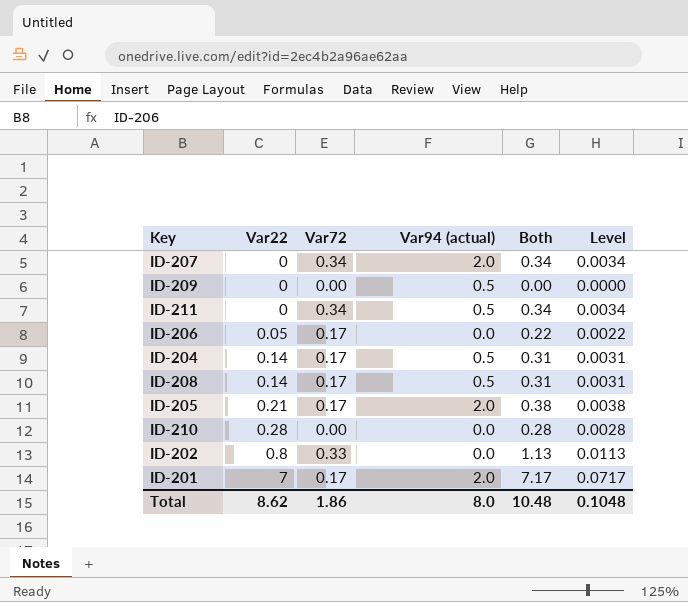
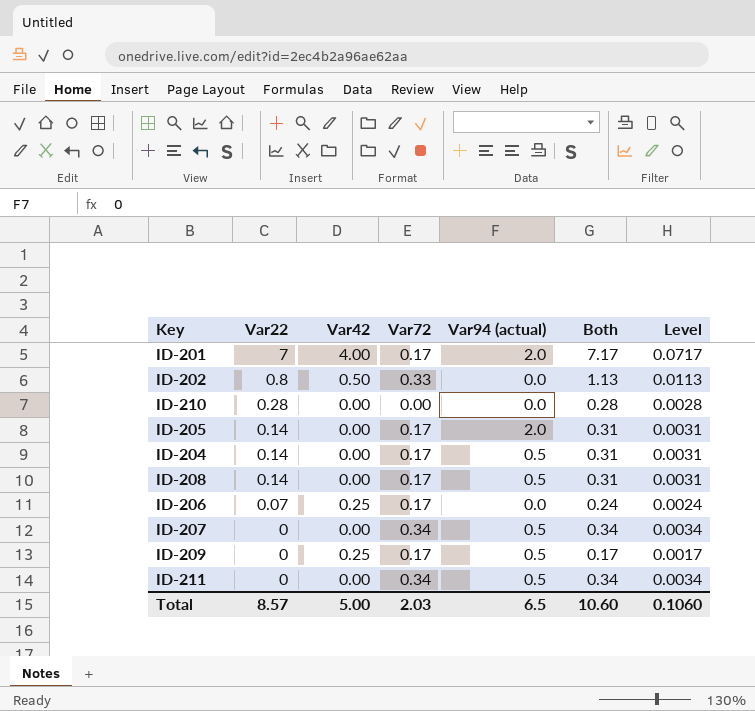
row order: Var22 ascending -> Var22 descending
column Var42 | position: none -> 3
ID-205 | Var22: 0.21 -> 0.14
ID-205 | Both: 0.38 -> 0.31
ID-205 | Level: 0.0038 -> 0.0031
ID-206 | Var22: 0.05 -> 0.07
ID-206 | Both: 0.22 -> 0.24
ID-206 | Level: 0.0022 -> 0.0024
ID-207 | Var94 (actual): 2.0 -> 0.5
ID-209 | Var72: 0.00 -> 0.17
ID-209 | Both: 0.00 -> 0.17
ID-209 | Level: 0.0000 -> 0.0017
Total | Var22: 8.62 -> 8.57
Total | Var72: 1.86 -> 2.03
Total | Var94 (actual): 8.0 -> 6.5
Total | Both: 10.48 -> 10.60
Total | Level: 0.1048 -> 0.1060

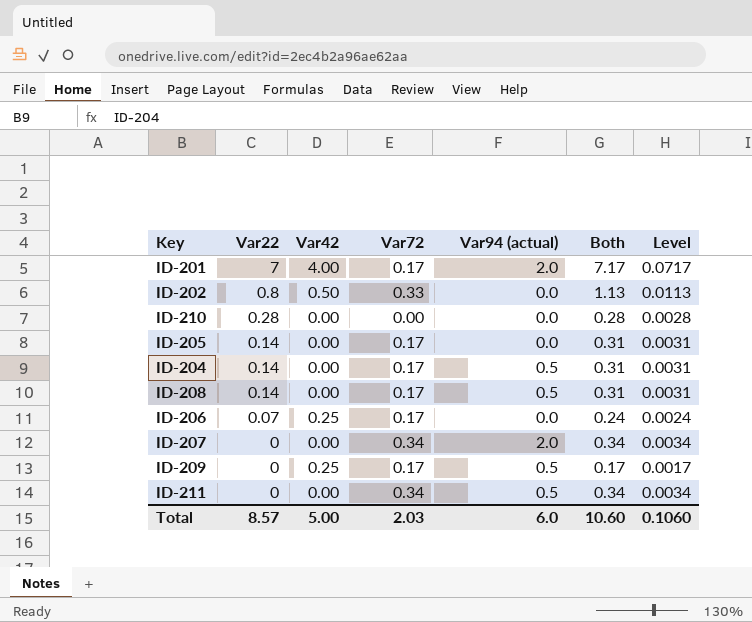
ID-205 | Var94 (actual): 2.0 -> 0.0
ID-207 | Var94 (actual): 0.5 -> 2.0
Total | Var94 (actual): 6.5 -> 6.0

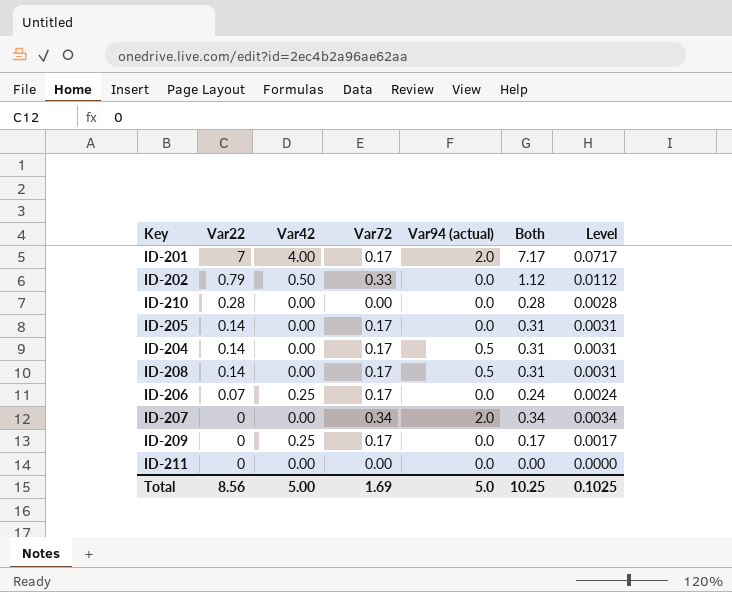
ID-202 | Var22: 0.8 -> 0.79
ID-202 | Both: 1.13 -> 1.12
ID-202 | Level: 0.0113 -> 0.0112
ID-209 | Var94 (actual): 0.5 -> 0.0
ID-211 | Var72: 0.34 -> 0.00
ID-211 | Var94 (actual): 0.5 -> 0.0
ID-211 | Both: 0.34 -> 0.00
ID-211 | Level: 0.0034 -> 0.0000
Total | Var22: 8.57 -> 8.56
Total | Var72: 2.03 -> 1.69
Total | Var94 (actual): 6.0 -> 5.0
Total | Both: 10.60 -> 10.25
Total | Level: 0.1060 -> 0.1025

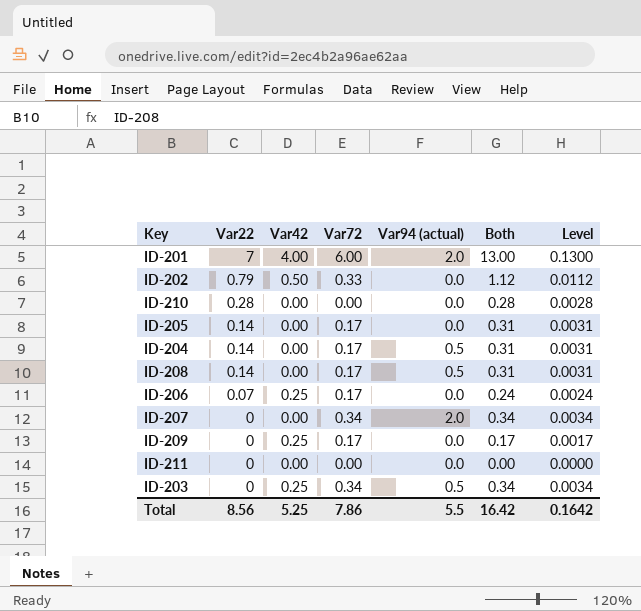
ID-201 | Var72: 0.17 -> 6.00
ID-201 | Both: 7.17 -> 13.00
ID-201 | Level: 0.0717 -> 0.1300
row ID-203: none -> 0 | 0.25 | 0.34 | 0.5 | 0.34 | 0.0034
Total | Var42: 5.00 -> 5.25
Total | Var72: 1.69 -> 7.86
Total | Var94 (actual): 5.0 -> 5.5
Total | Both: 10.25 -> 16.42
Total | Level: 0.1025 -> 0.1642

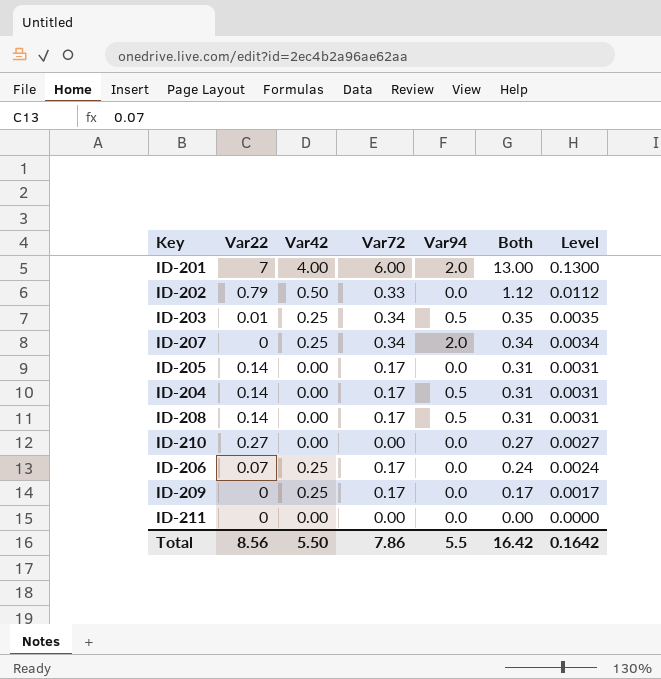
row order: Var22 descending -> Both descending
column name: Var94 (actual) -> Var94
ID-203 | Var22: 0 -> 0.01
ID-203 | Both: 0.34 -> 0.35
ID-203 | Level: 0.0034 -> 0.0035
ID-207 | Var42: 0.00 -> 0.25
ID-210 | Var22: 0.28 -> 0.27
ID-210 | Both: 0.28 -> 0.27
ID-210 | Level: 0.0028 -> 0.0027
Total | Var42: 5.25 -> 5.50

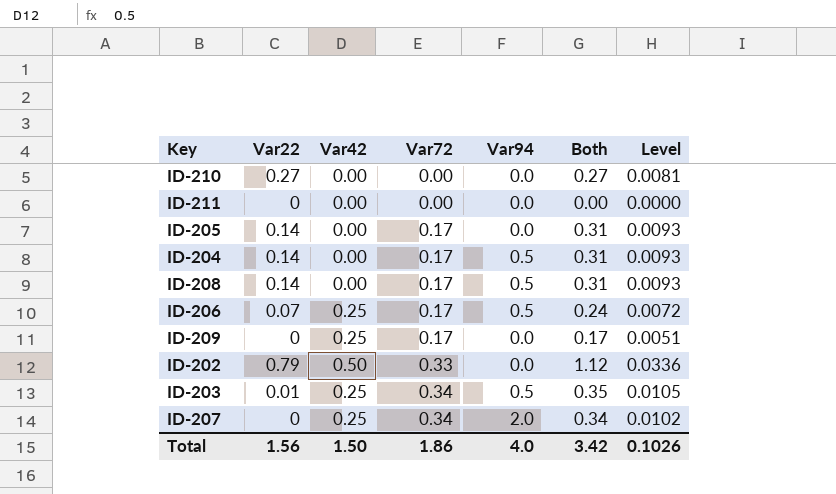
row order: Both descending -> Var72 ascending
column Level | formula: [Both] * 0.01 -> [Both] * 0.03
row ID-201: 7 | 4.00 | 6.00 | 2.0 | 13.00 | 0.1300 -> none
ID-206 | Var94: 0.0 -> 0.5
Total | Var22: 8.56 -> 1.56
Total | Var42: 5.50 -> 1.50
Total | Var72: 7.86 -> 1.86
Total | Var94: 5.5 -> 4.0
Total | Both: 16.42 -> 3.42
Total | Level: 0.1642 -> 0.1026

